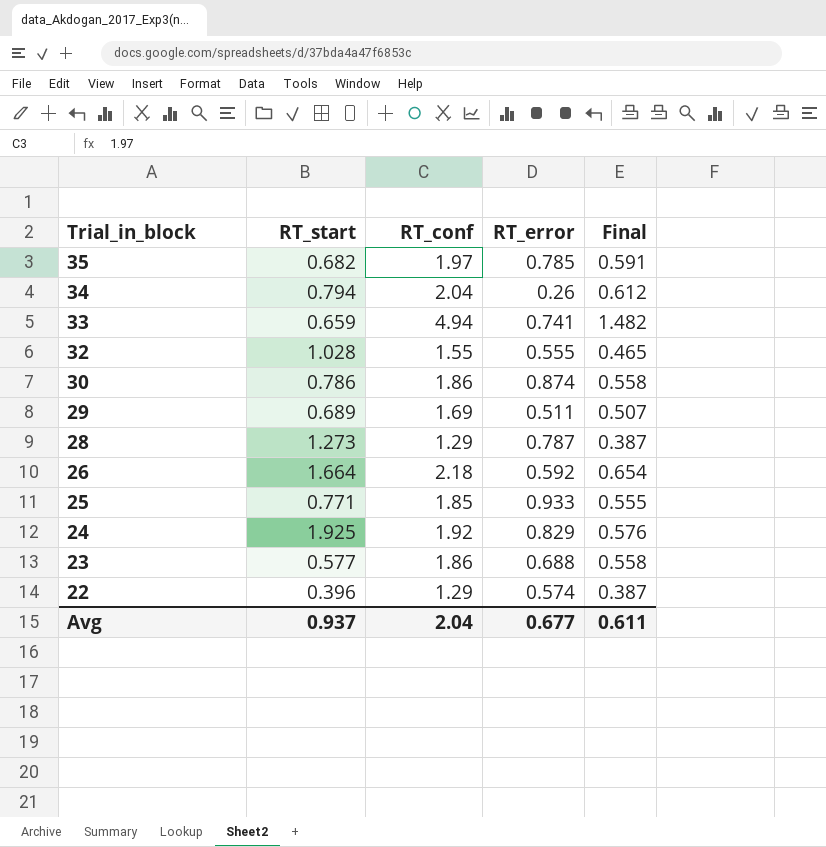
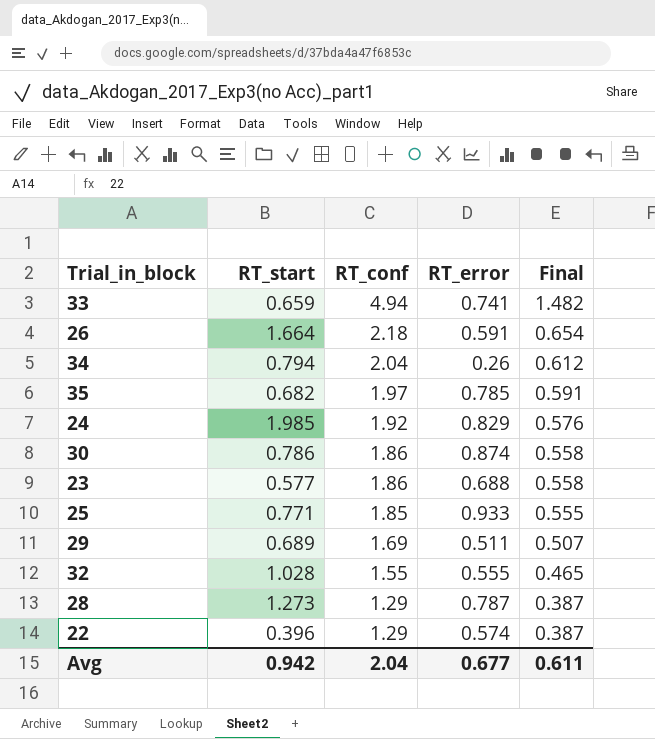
row order: Trial_in_block descending -> RT_conf descending
26 | RT_error: 0.592 -> 0.591
24 | RT_start: 1.925 -> 1.985
Avg | RT_start: 0.937 -> 0.942

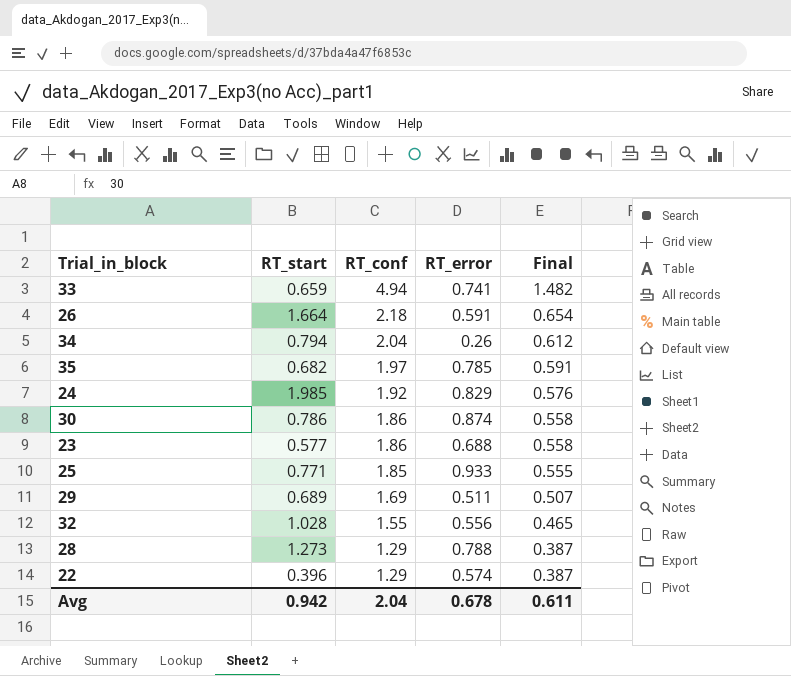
32 | RT_error: 0.555 -> 0.556
28 | RT_error: 0.787 -> 0.788
Avg | RT_error: 0.677 -> 0.678

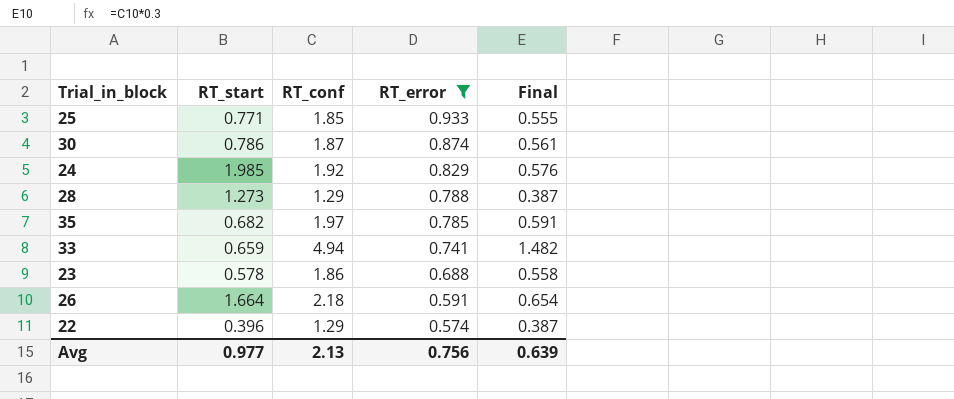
filter: none -> RT_error >= 0.574
row order: RT_conf descending -> RT_error descending
30 | RT_conf: 1.86 -> 1.87
30 | Final: 0.558 -> 0.561
23 | RT_start: 0.577 -> 0.578
Avg | RT_start: 0.942 -> 0.977
Avg | RT_conf: 2.04 -> 2.13
Avg | RT_error: 0.678 -> 0.756
Avg | Final: 0.611 -> 0.639

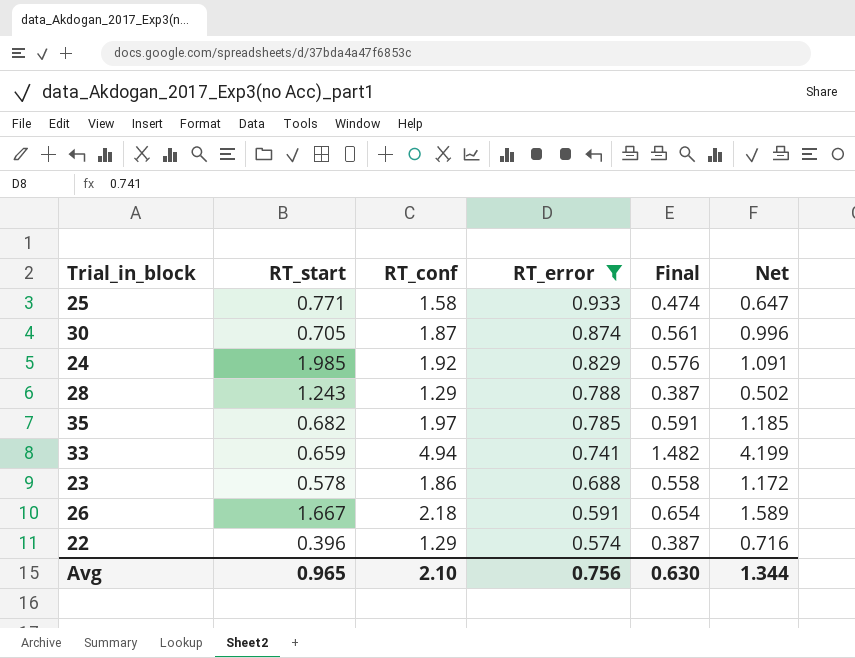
column Net | formula: none -> [RT_conf] - [RT_error]
25 | RT_conf: 1.85 -> 1.58
25 | Final: 0.555 -> 0.474
30 | RT_start: 0.786 -> 0.705
28 | RT_start: 1.273 -> 1.243
26 | RT_start: 1.664 -> 1.667
Avg | RT_start: 0.977 -> 0.965
Avg | RT_conf: 2.13 -> 2.10
Avg | Final: 0.639 -> 0.630

